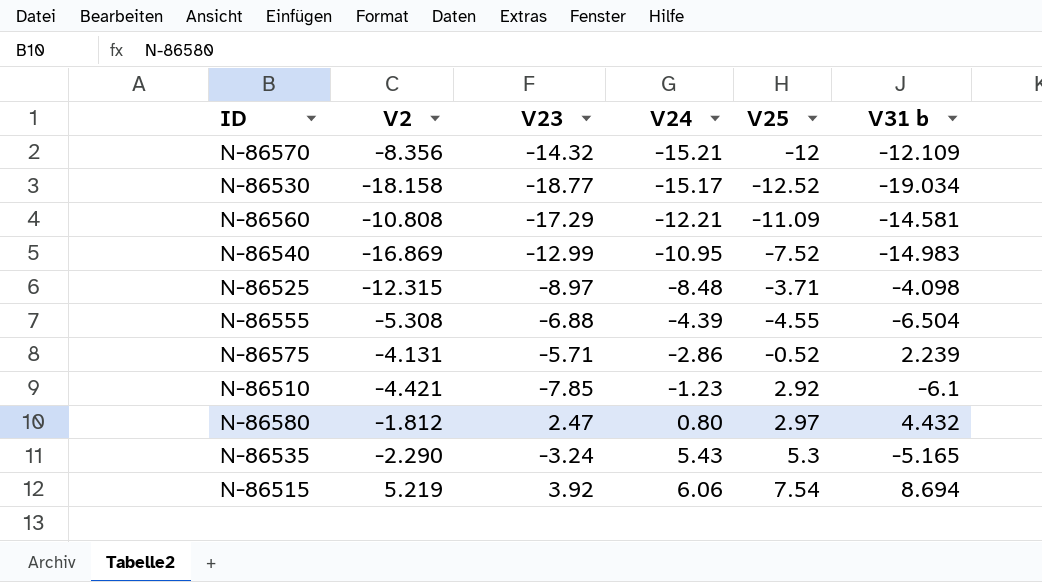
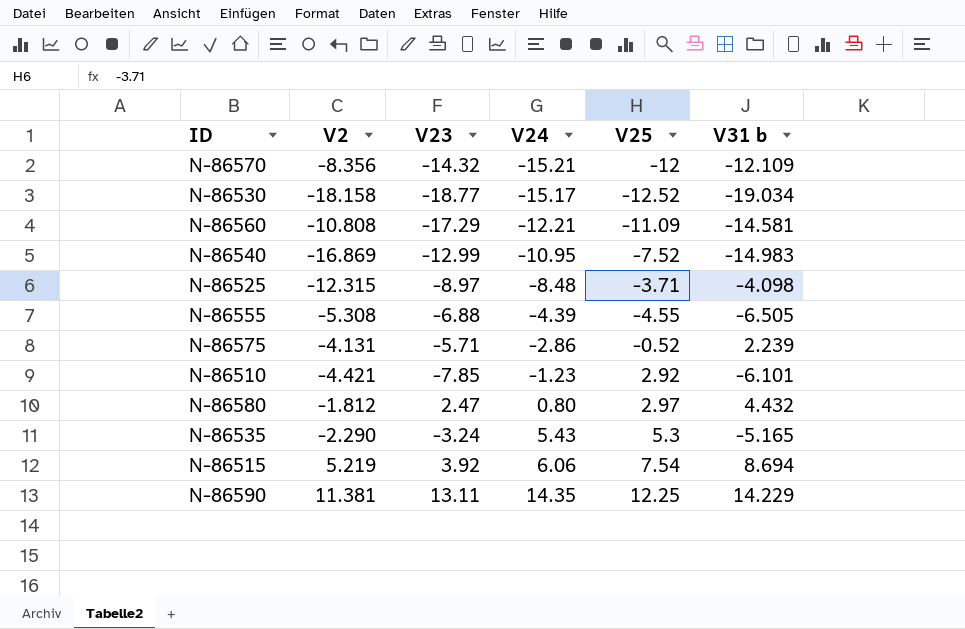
N-86555 | V31 b: -6.504 -> -6.505
N-86510 | V31 b: -6.1 -> -6.101
row N-86590: none -> 11.381 | 13.11 | 14.35 | 12.25 | 14.229

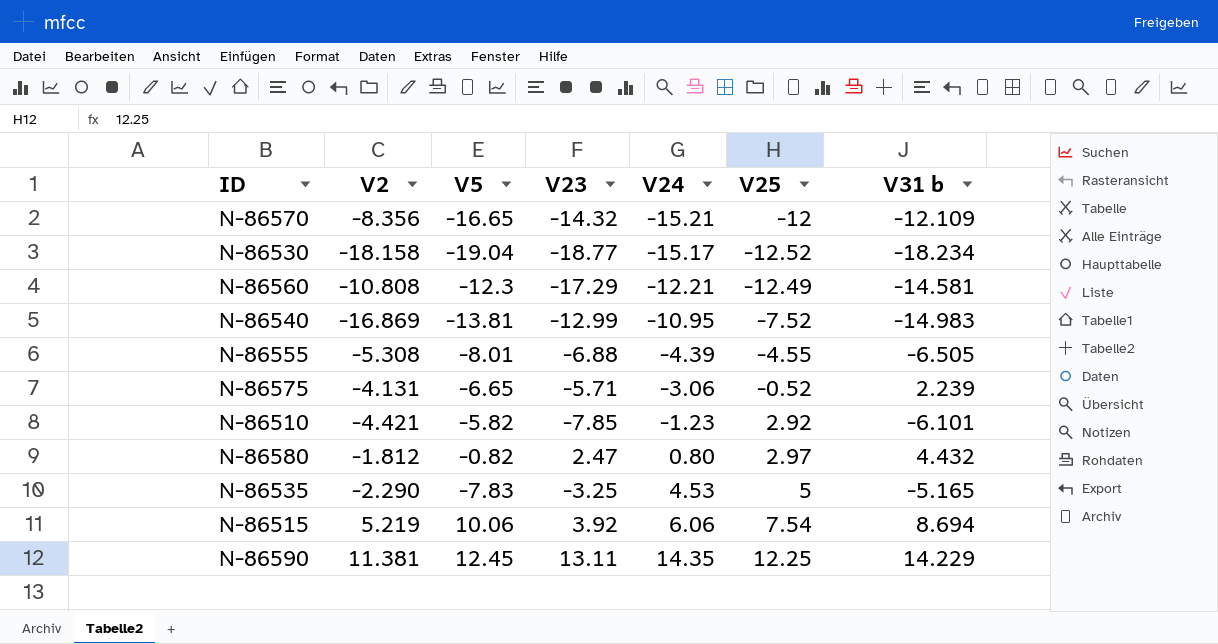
column V5 | position: none -> 3
row N-86525: -12.315 | -8.97 | -8.48 | -3.71 | -4.098 -> none
N-86530 | V31 b: -19.034 -> -18.234
N-86560 | V25: -11.09 -> -12.49
N-86575 | V24: -2.86 -> -3.06
N-86535 | V23: -3.24 -> -3.25
N-86535 | V24: 5.43 -> 4.53
N-86535 | V25: 5.3 -> 5

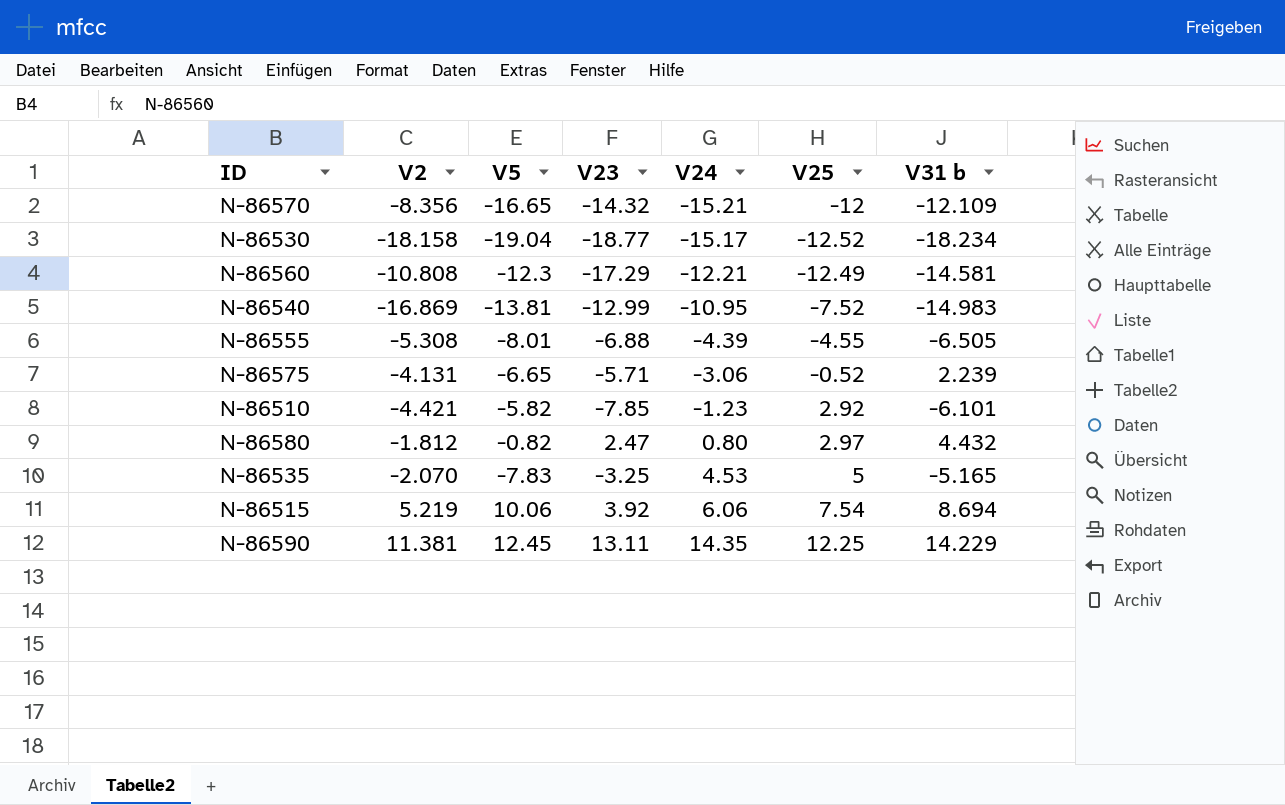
N-86535 | V2: -2.290 -> -2.070

